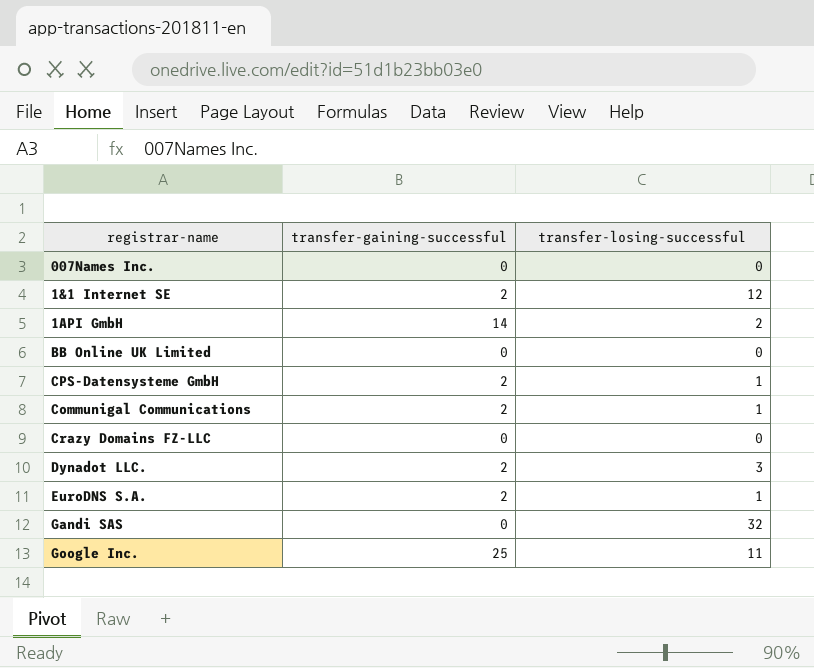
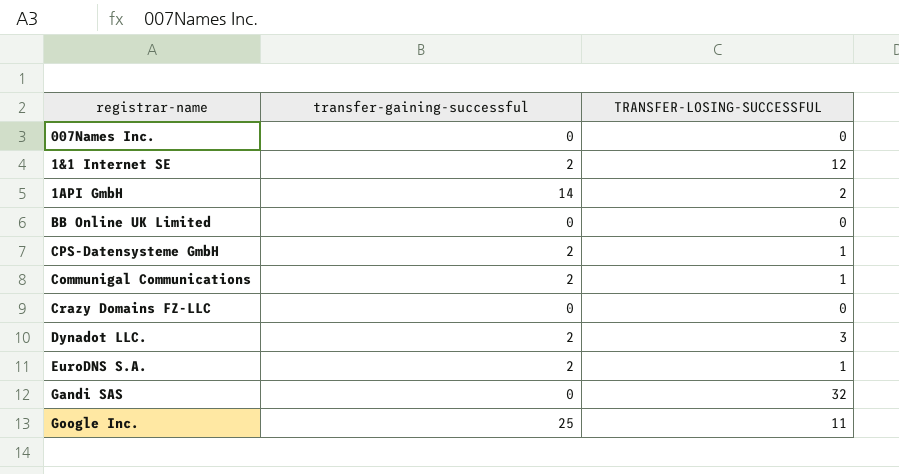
column name: transfer-losing-successful -> TRANSFER-LOSING-SUCCESSFUL

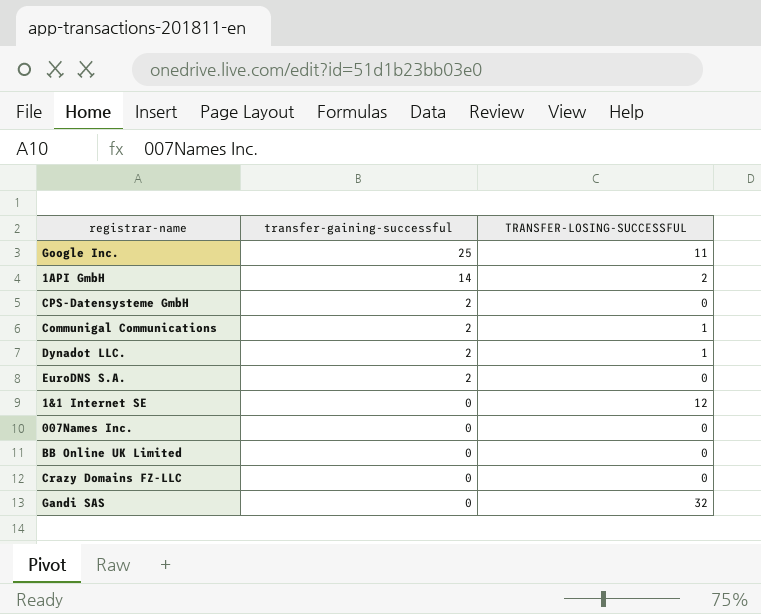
row order: none -> transfer-gaining-successful descending
CPS-Datensysteme GmbH | TRANSFER-LOSING-SUCCESSFUL: 1 -> 0
Dynadot LLC. | TRANSFER-LOSING-SUCCESSFUL: 3 -> 1
EuroDNS S.A. | TRANSFER-LOSING-SUCCESSFUL: 1 -> 0
1&1 Internet SE | transfer-gaining-successful: 2 -> 0

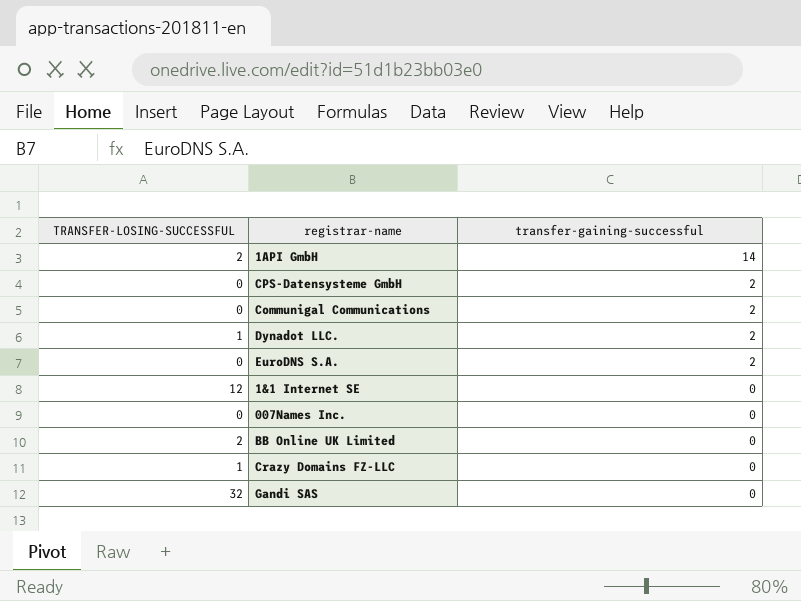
column TRANSFER-LOSING-SUCCESSFUL | position: 3 -> 1
row Google Inc.: 25 | 11 -> none
Communigal Communications | TRANSFER-LOSING-SUCCESSFUL: 1 -> 0
BB Online UK Limited | TRANSFER-LOSING-SUCCESSFUL: 0 -> 2
Crazy Domains FZ-LLC | TRANSFER-LOSING-SUCCESSFUL: 0 -> 1

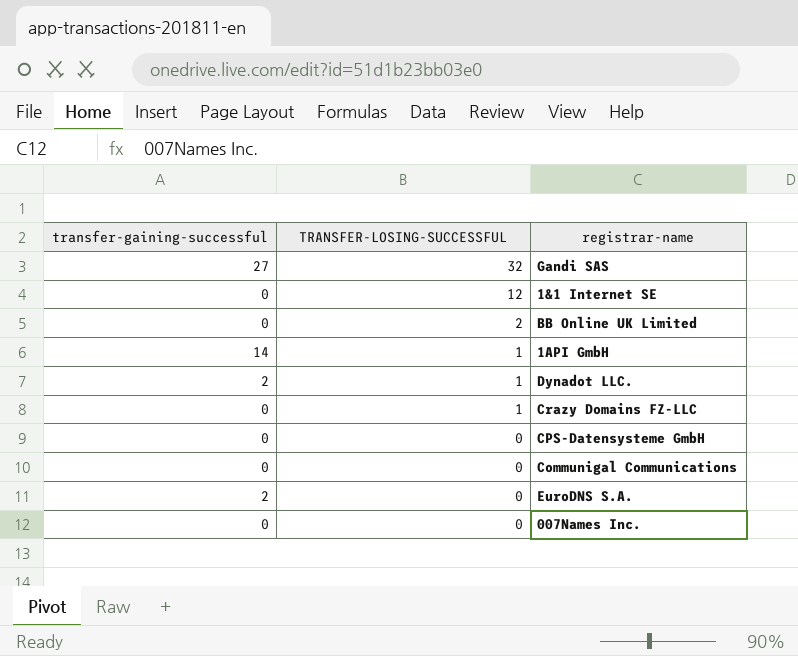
row order: transfer-gaining-successful descending -> TRANSFER-LOSING-SUCCESSFUL descending
column transfer-gaining-successful | position: 3 -> 1
Gandi SAS | transfer-gaining-successful: 0 -> 27
1API GmbH | TRANSFER-LOSING-SUCCESSFUL: 2 -> 1
CPS-Datensysteme GmbH | transfer-gaining-successful: 2 -> 0
Communigal Communications | transfer-gaining-successful: 2 -> 0

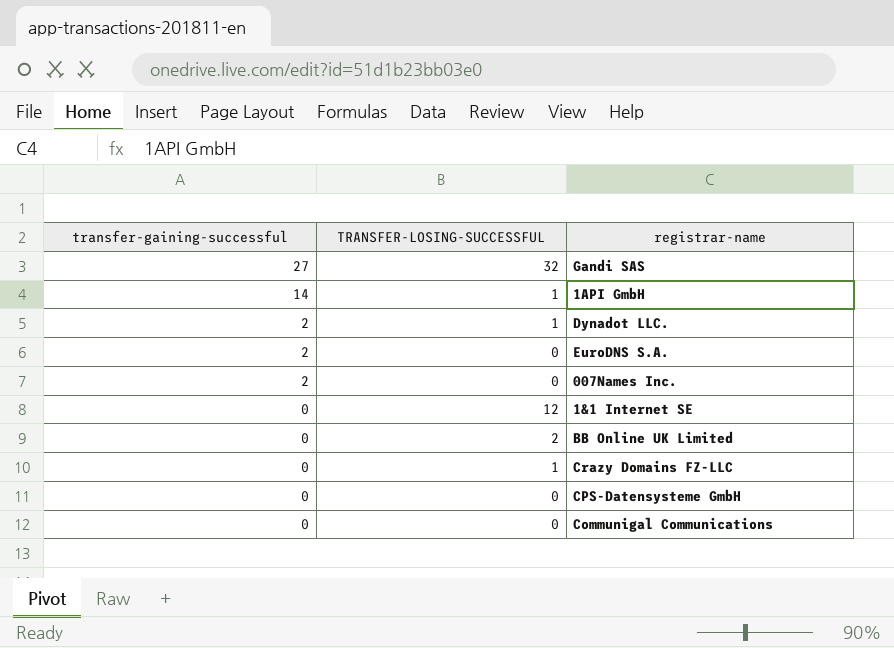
row order: TRANSFER-LOSING-SUCCESSFUL descending -> transfer-gaining-successful descending
007Names Inc. | transfer-gaining-successful: 0 -> 2

